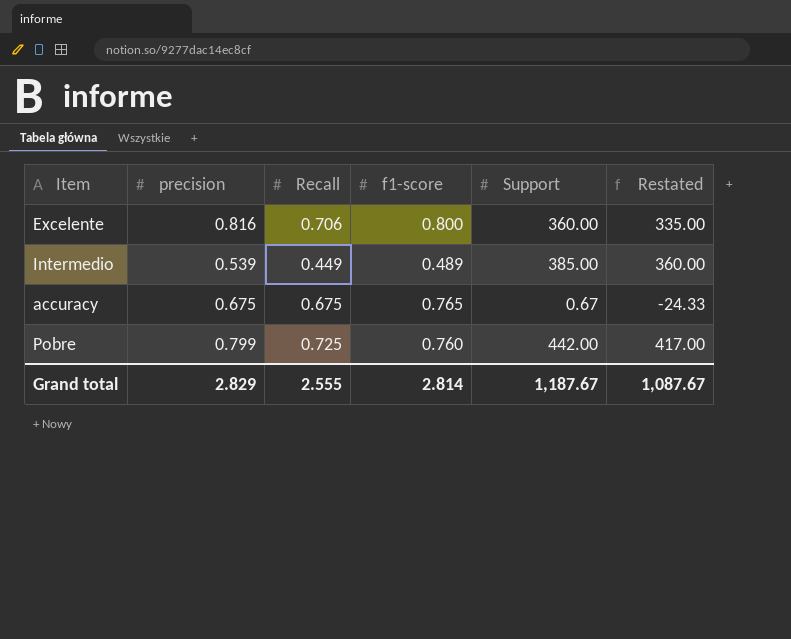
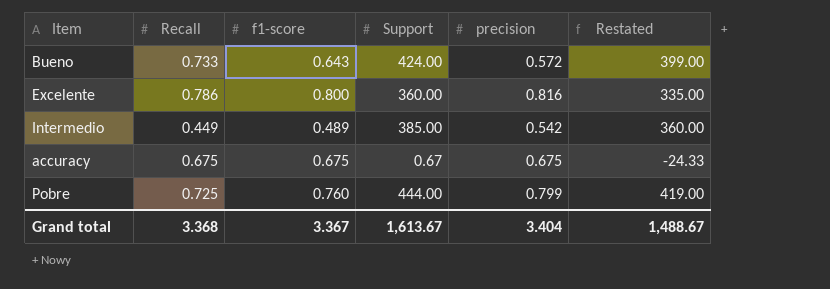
column precision | position: 2 -> 5
row Bueno: none -> 0.733 | 0.643 | 424.00 | 0.572 | 399.00
Excelente | Recall: 0.706 -> 0.786
Intermedio | precision: 0.539 -> 0.542
accuracy | f1-score: 0.765 -> 0.675
Pobre | Support: 442.00 -> 444.00
Pobre | Restated: 417.00 -> 419.00
Grand total | Recall: 2.555 -> 3.368
Grand total | f1-score: 2.814 -> 3.367
Grand total | Support: 1,187.67 -> 1,613.67
Grand total | precision: 2.829 -> 3.404
Grand total | Restated: 1,087.67 -> 1,488.67

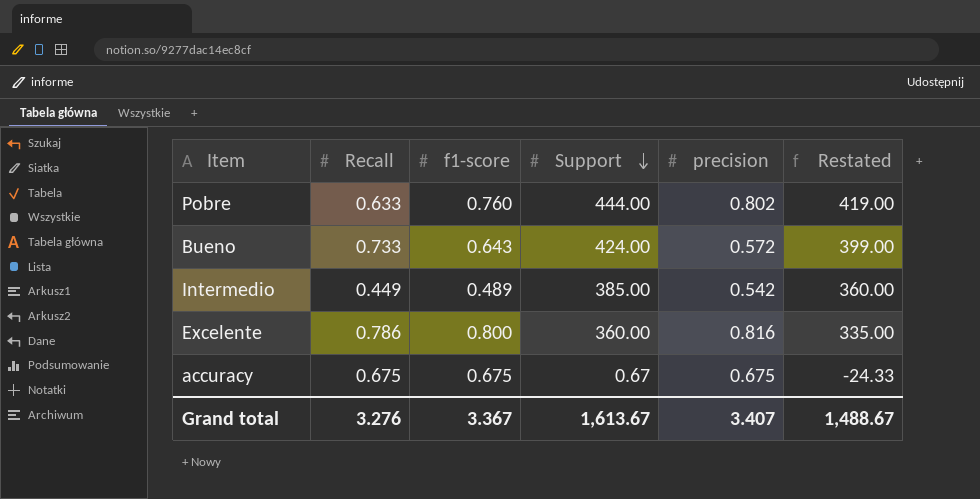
row order: none -> Support descending
Pobre | Recall: 0.725 -> 0.633
Pobre | precision: 0.799 -> 0.802
Grand total | Recall: 3.368 -> 3.276
Grand total | precision: 3.404 -> 3.407

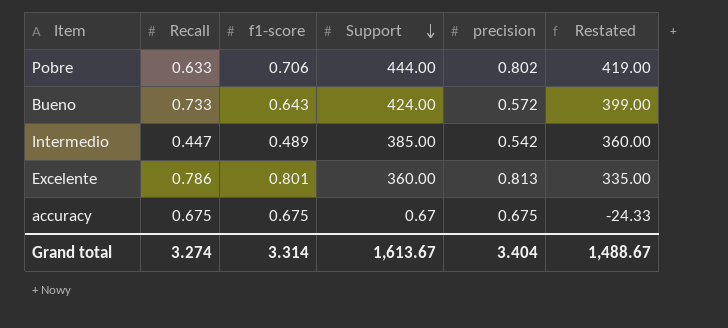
Pobre | f1-score: 0.760 -> 0.706
Intermedio | Recall: 0.449 -> 0.447
Excelente | f1-score: 0.800 -> 0.801
Excelente | precision: 0.816 -> 0.813
Grand total | Recall: 3.276 -> 3.274
Grand total | f1-score: 3.367 -> 3.314
Grand total | precision: 3.407 -> 3.404

